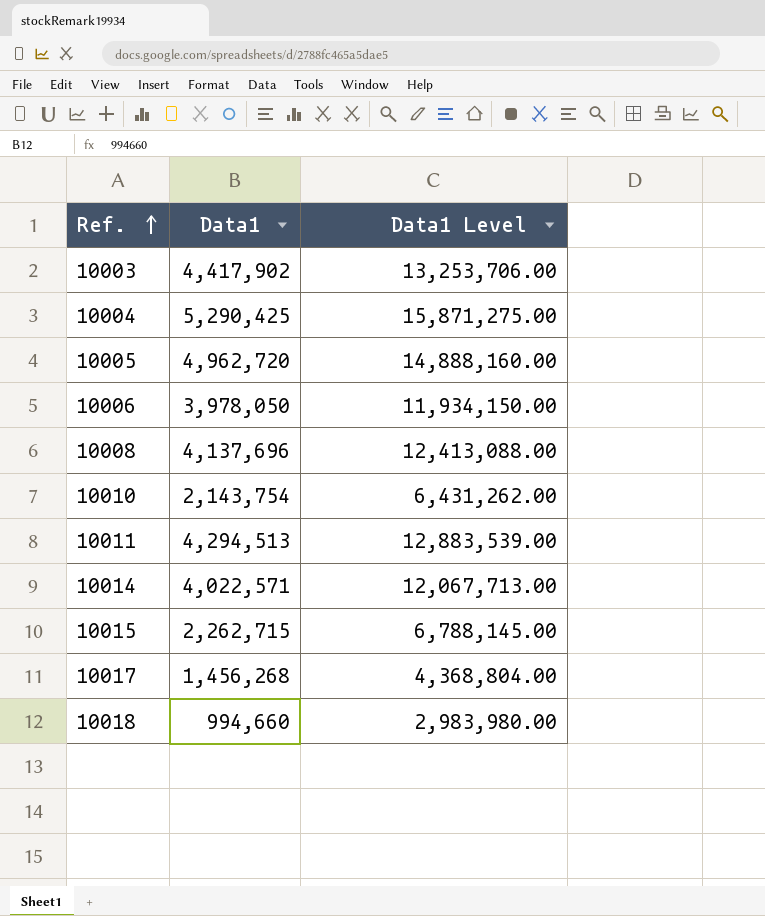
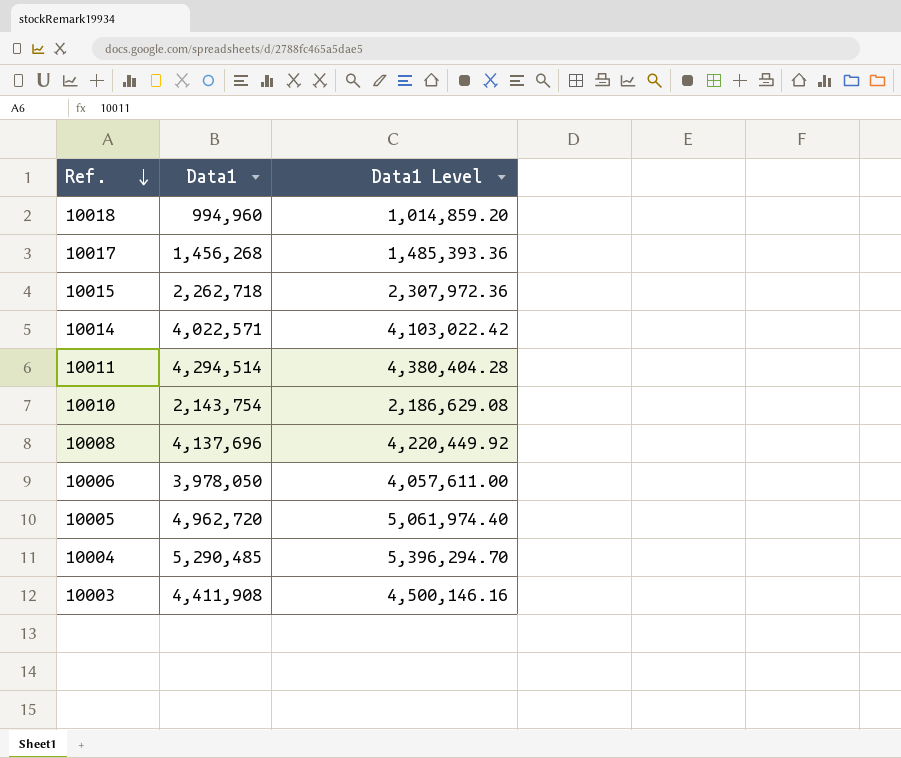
row order: Ref. ascending -> Ref. descending
column Data1 Level | formula: [Data1] * 3 -> [Data1] * 1.02
10018 | Data1: 994,660 -> 994,960
10015 | Data1: 2,262,715 -> 2,262,718
10011 | Data1: 4,294,513 -> 4,294,514
10004 | Data1: 5,290,425 -> 5,290,485
10003 | Data1: 4,417,902 -> 4,411,908

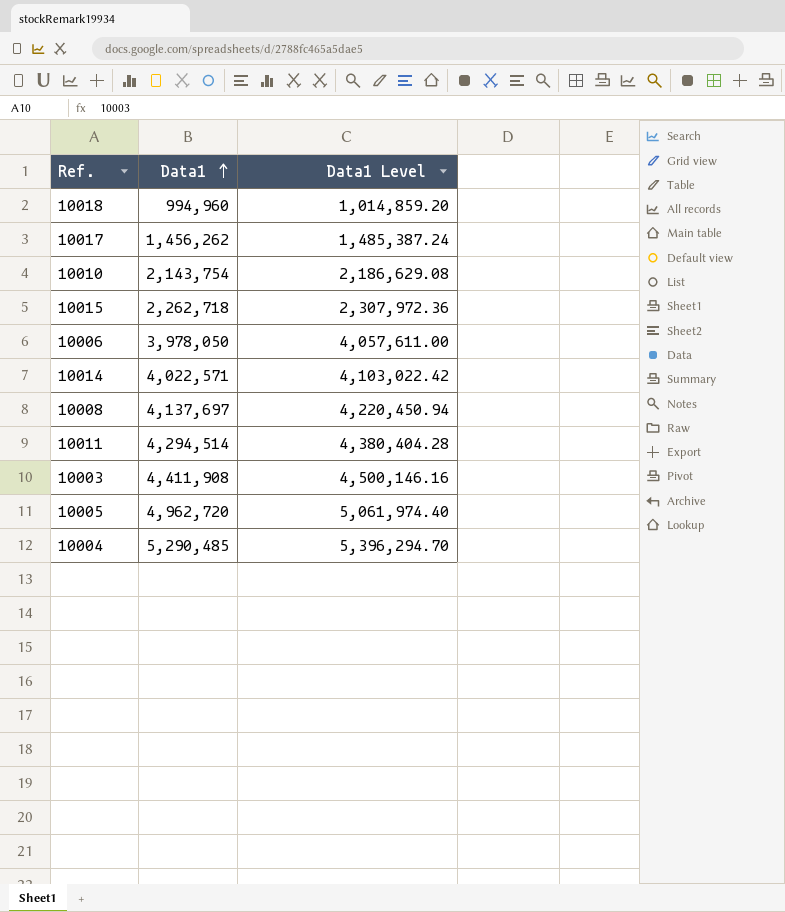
row order: Ref. descending -> Data1 ascending
10017 | Data1: 1,456,268 -> 1,456,262
10017 | Data1 Level: 1,485,393.36 -> 1,485,387.24
10008 | Data1: 4,137,696 -> 4,137,697
10008 | Data1 Level: 4,220,449.92 -> 4,220,450.94

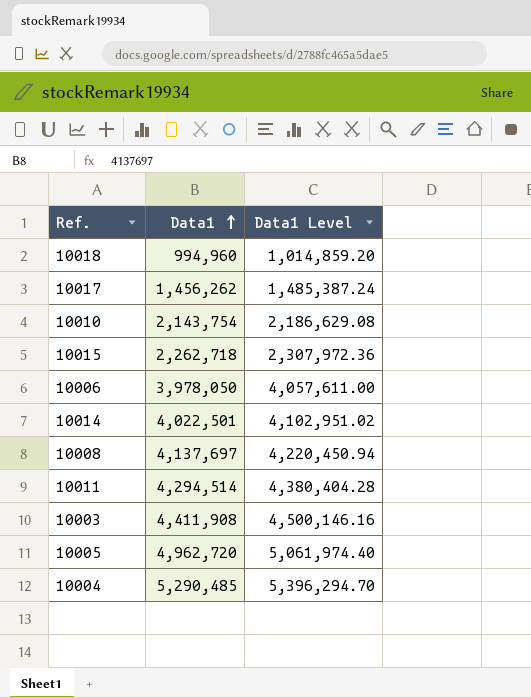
10014 | Data1: 4,022,571 -> 4,022,501
10014 | Data1 Level: 4,103,022.42 -> 4,102,951.02

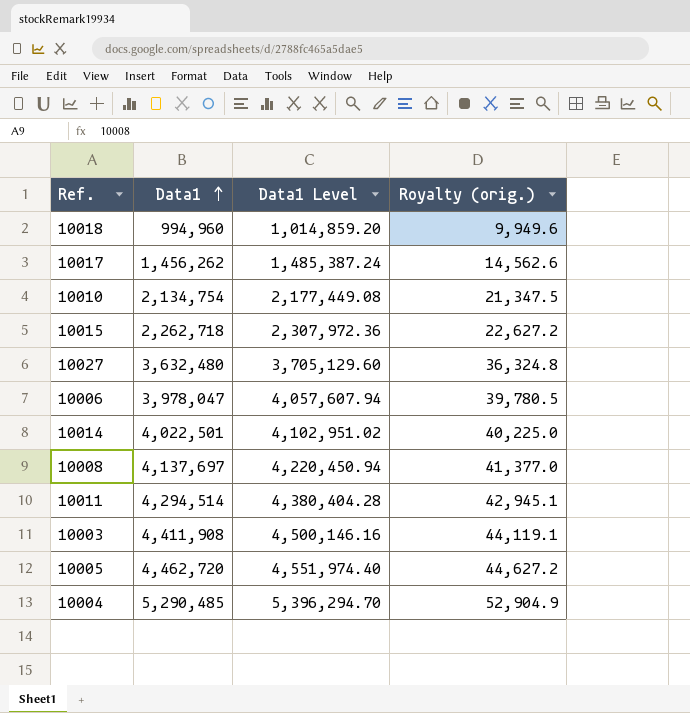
column Royalty (orig.) | formula: none -> [Data1] * 0.01
10010 | Data1: 2,143,754 -> 2,134,754
10010 | Data1 Level: 2,186,629.08 -> 2,177,449.08
row 10027: none -> 3,632,480 | 3,705,129.60 | 36,324.8
10006 | Data1: 3,978,050 -> 3,978,047
10006 | Data1 Level: 4,057,611.00 -> 4,057,607.94
10005 | Data1: 4,962,720 -> 4,462,720
10005 | Data1 Level: 5,061,974.40 -> 4,551,974.40

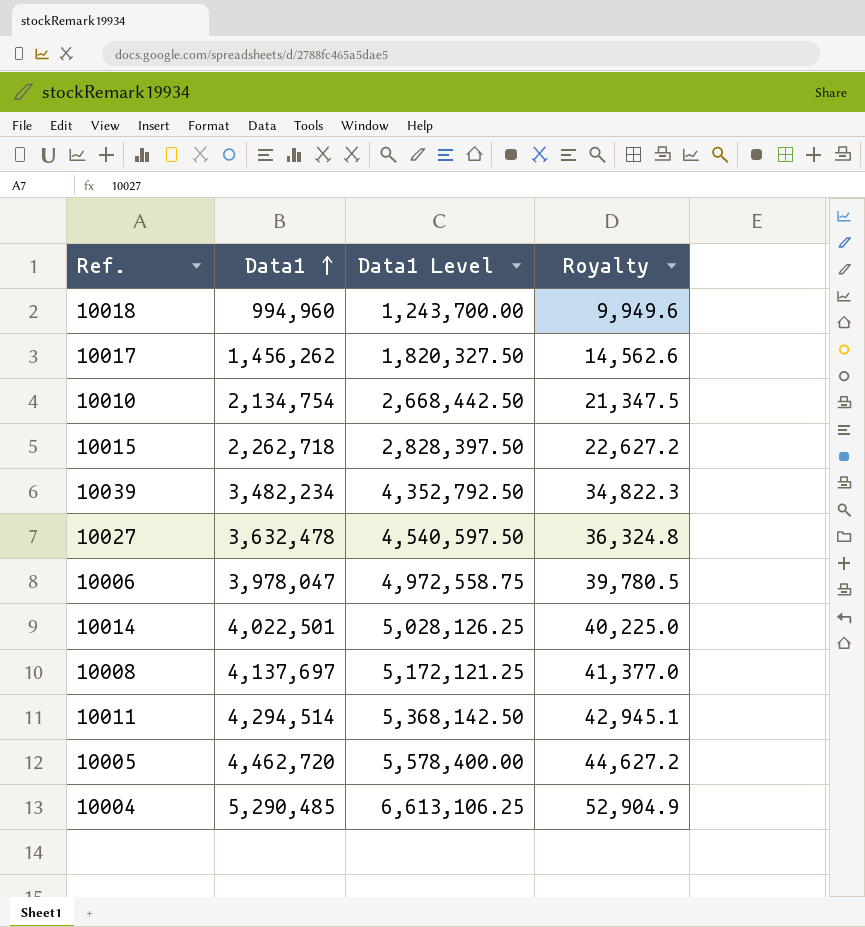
column Data1 Level | formula: [Data1] * 1.02 -> [Data1] * 1.25
column name: Royalty (orig.) -> Royalty
row 10003: 4,411,908 | 4,500,146.16 | 44,119.1 -> none
row 10039: none -> 3,482,234 | 4,352,792.50 | 34,822.3
10027 | Data1: 3,632,480 -> 3,632,478

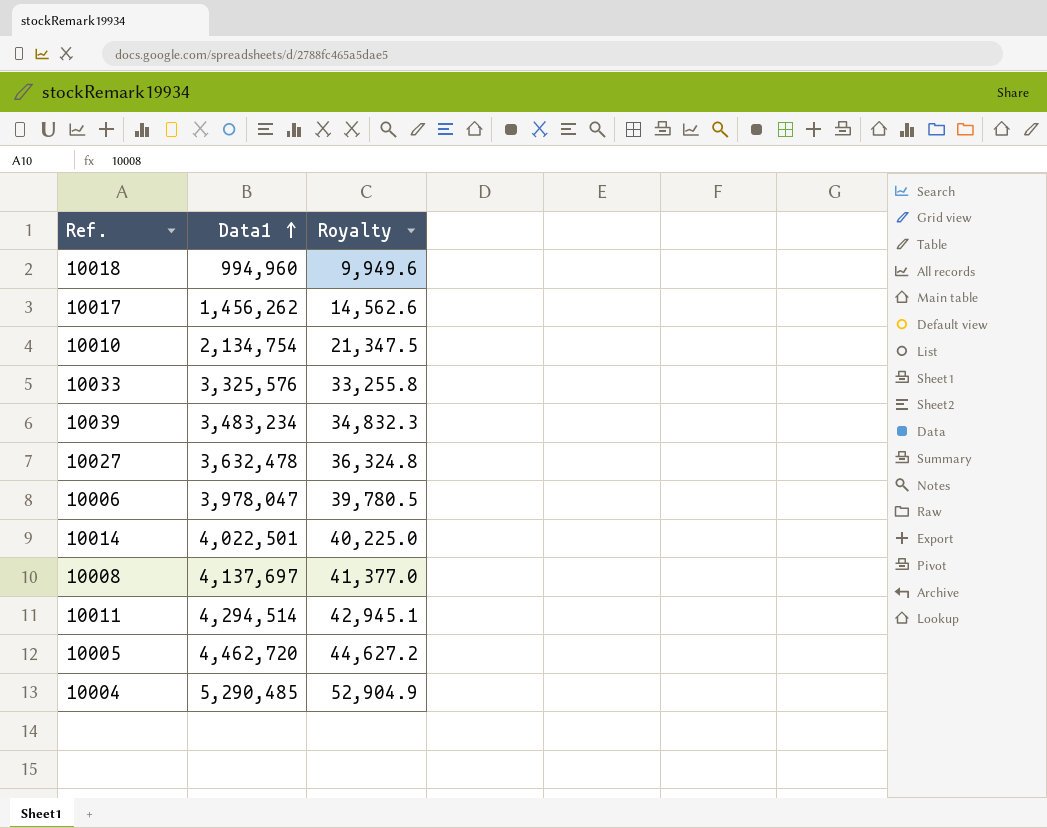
column Data1 Level | formula: [Data1] * 1.25 -> none
row 10015: 2,262,718 | 2,828,397.50 | 22,627.2 -> none
row 10033: none -> 3,325,576 | 33,255.8
10039 | Data1: 3,482,234 -> 3,483,234
10039 | Royalty: 34,822.3 -> 34,832.3

